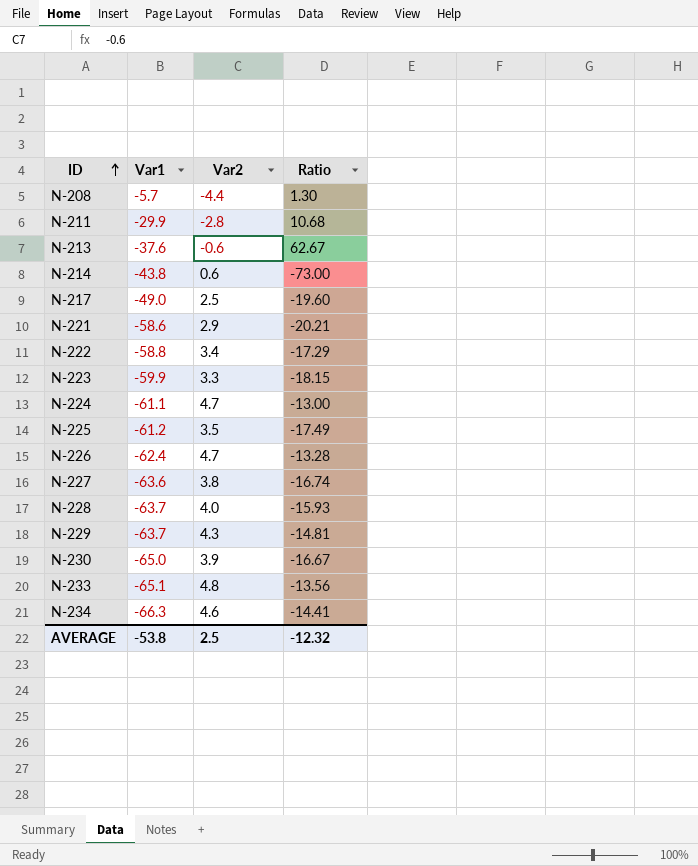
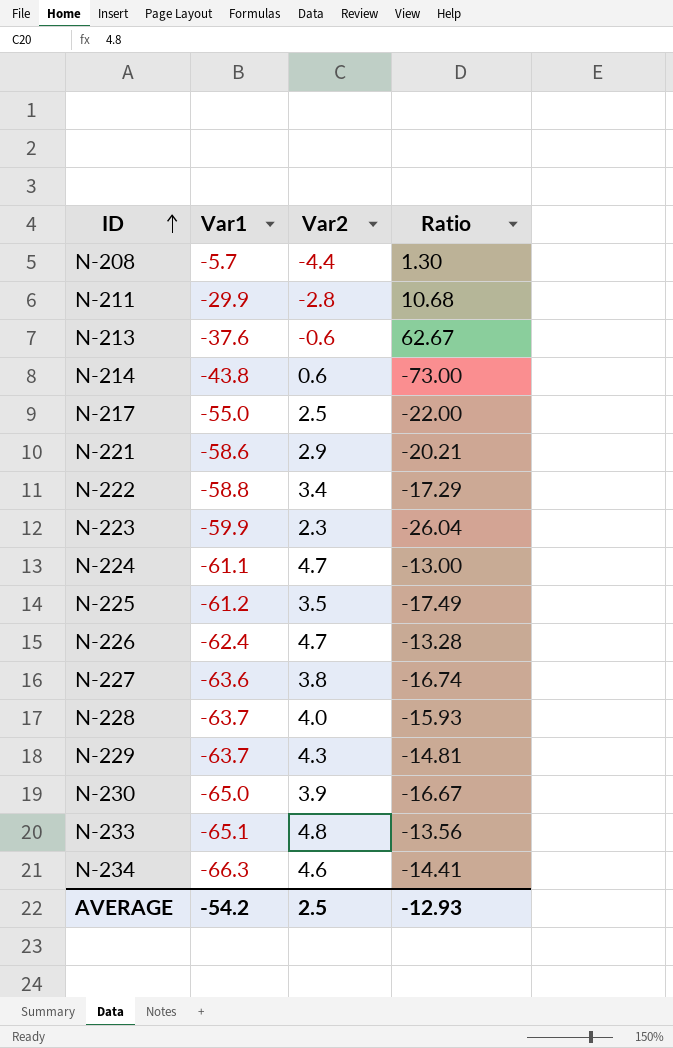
N-217 | Var1: -49.0 -> -55.0
N-217 | Ratio: -19.60 -> -22.00
N-223 | Var2: 3.3 -> 2.3
N-223 | Ratio: -18.15 -> -26.04
AVERAGE | Var1: -53.8 -> -54.2
AVERAGE | Ratio: -12.32 -> -12.93

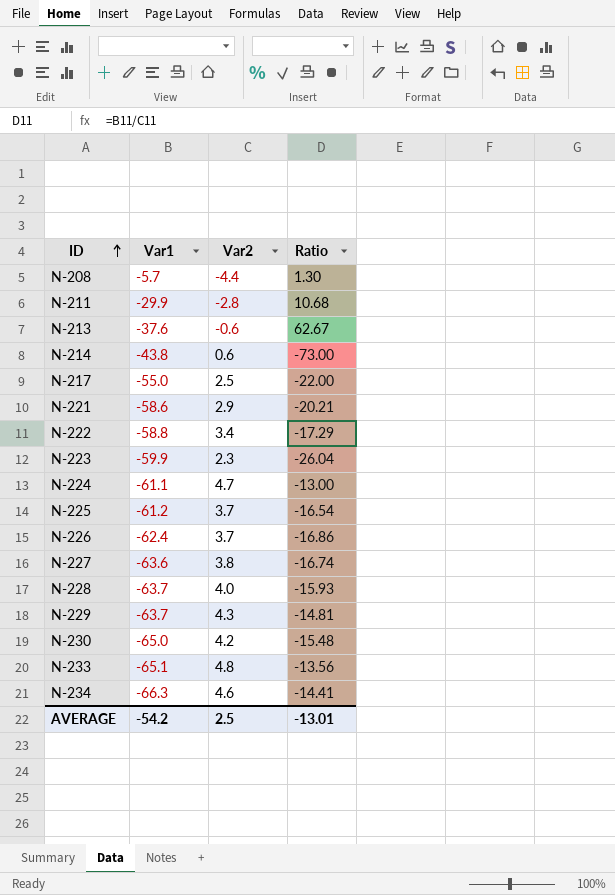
N-225 | Var2: 3.5 -> 3.7
N-225 | Ratio: -17.49 -> -16.54
N-226 | Var2: 4.7 -> 3.7
N-226 | Ratio: -13.28 -> -16.86
N-230 | Var2: 3.9 -> 4.2
N-230 | Ratio: -16.67 -> -15.48
AVERAGE | Ratio: -12.93 -> -13.01

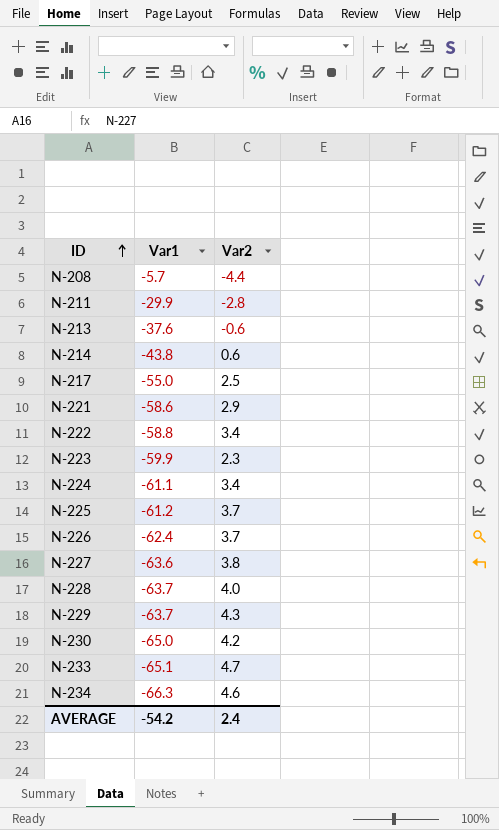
column Ratio | formula: [Var1] / [Var2] -> none
N-224 | Var2: 4.7 -> 3.4
N-233 | Var2: 4.8 -> 4.7
AVERAGE | Var2: 2.5 -> 2.4

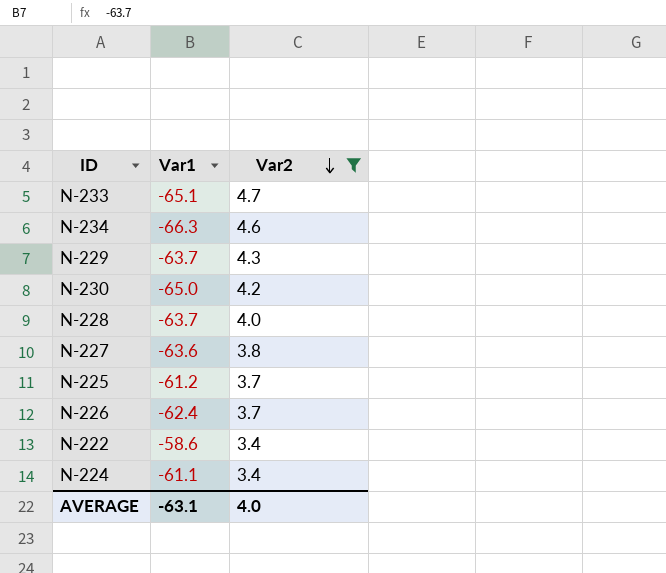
filter: none -> Var2 >= 3.4
row order: ID ascending -> Var2 descending
N-222 | Var1: -58.8 -> -58.6
AVERAGE | Var1: -54.2 -> -63.1
AVERAGE | Var2: 2.4 -> 4.0

